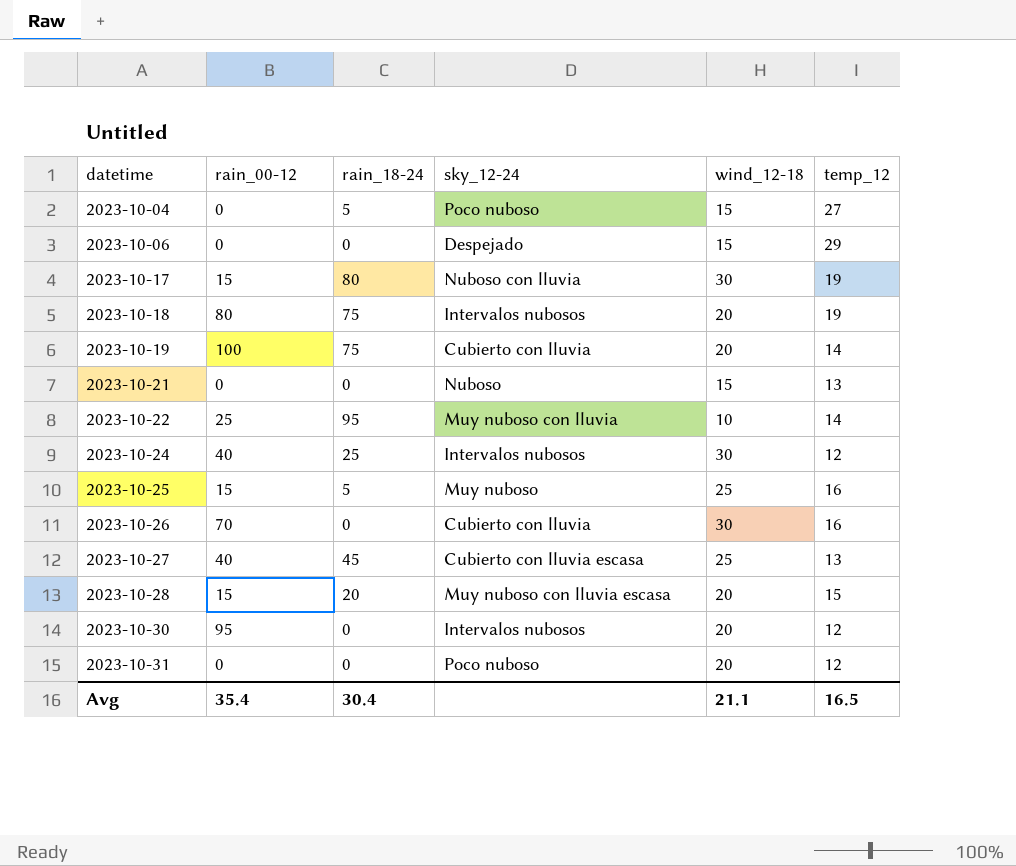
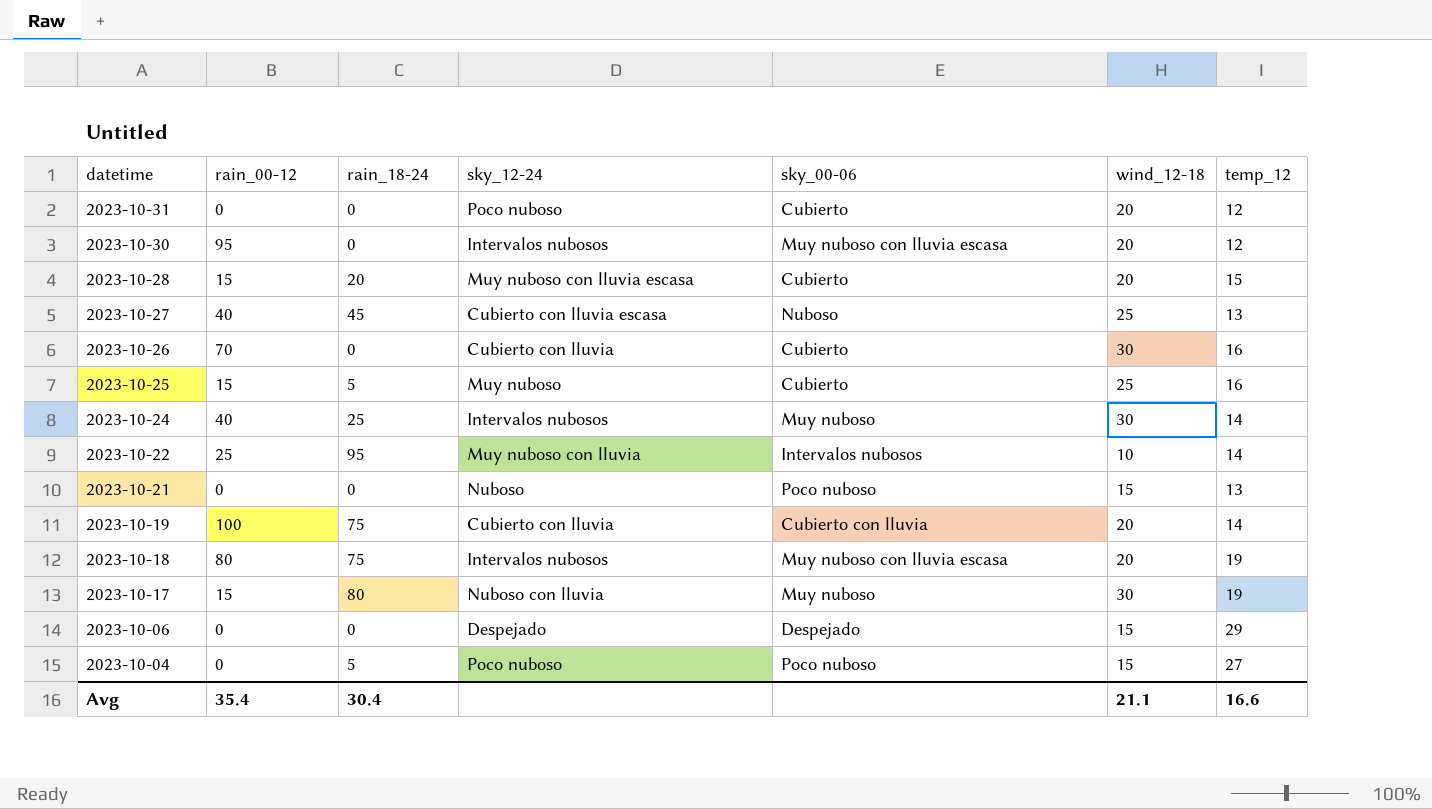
row order: datetime ascending -> datetime descending
column sky_00-06 | position: none -> 5
2023-10-24 | temp_12: 12 -> 14
Avg | temp_12: 16.5 -> 16.6

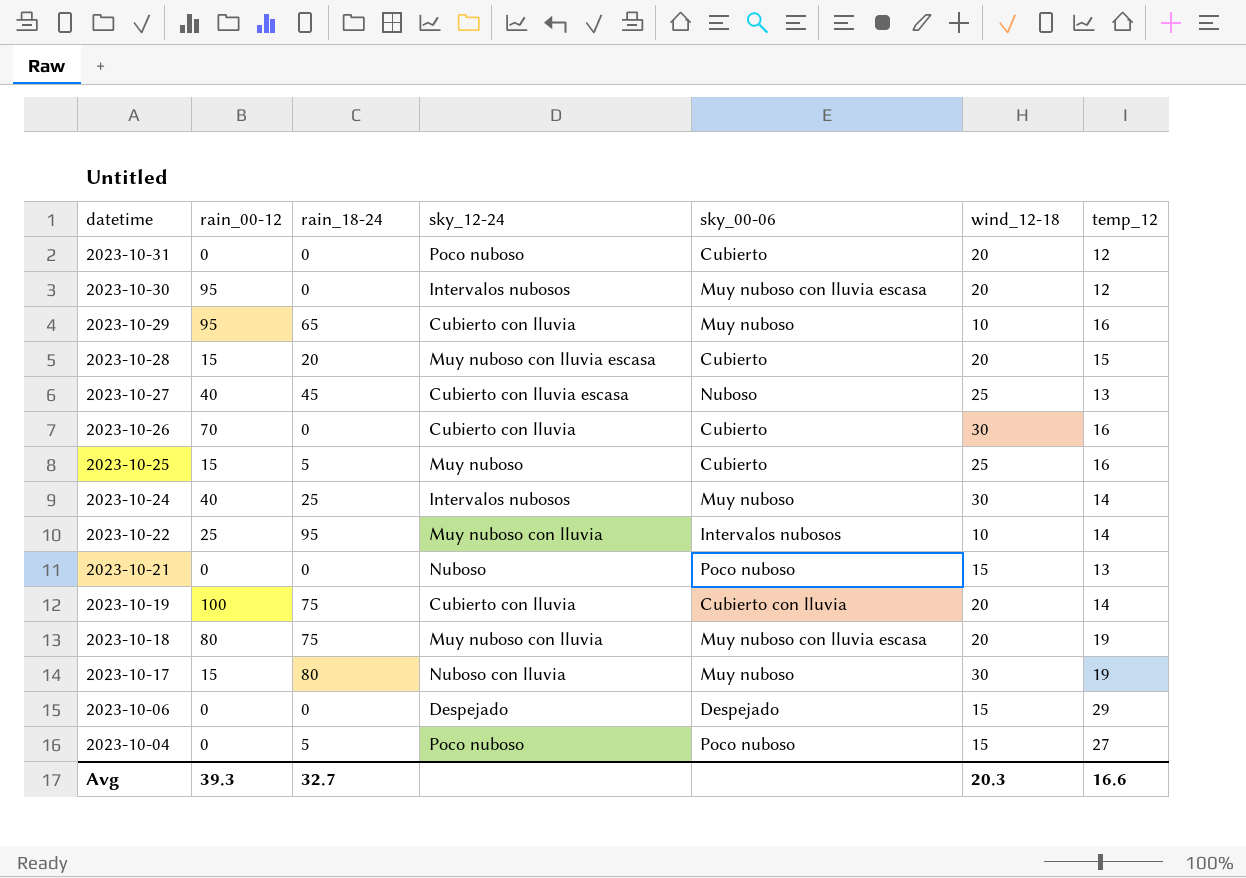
row 2023-10-29: none -> 95 | 65 | Cubierto con lluvia | Muy nuboso | 10 | 16
2023-10-18 | sky_12-24: Intervalos nubosos -> Muy nuboso con lluvia
Avg | rain_00-12: 35.4 -> 39.3
Avg | rain_18-24: 30.4 -> 32.7
Avg | wind_12-18: 21.1 -> 20.3

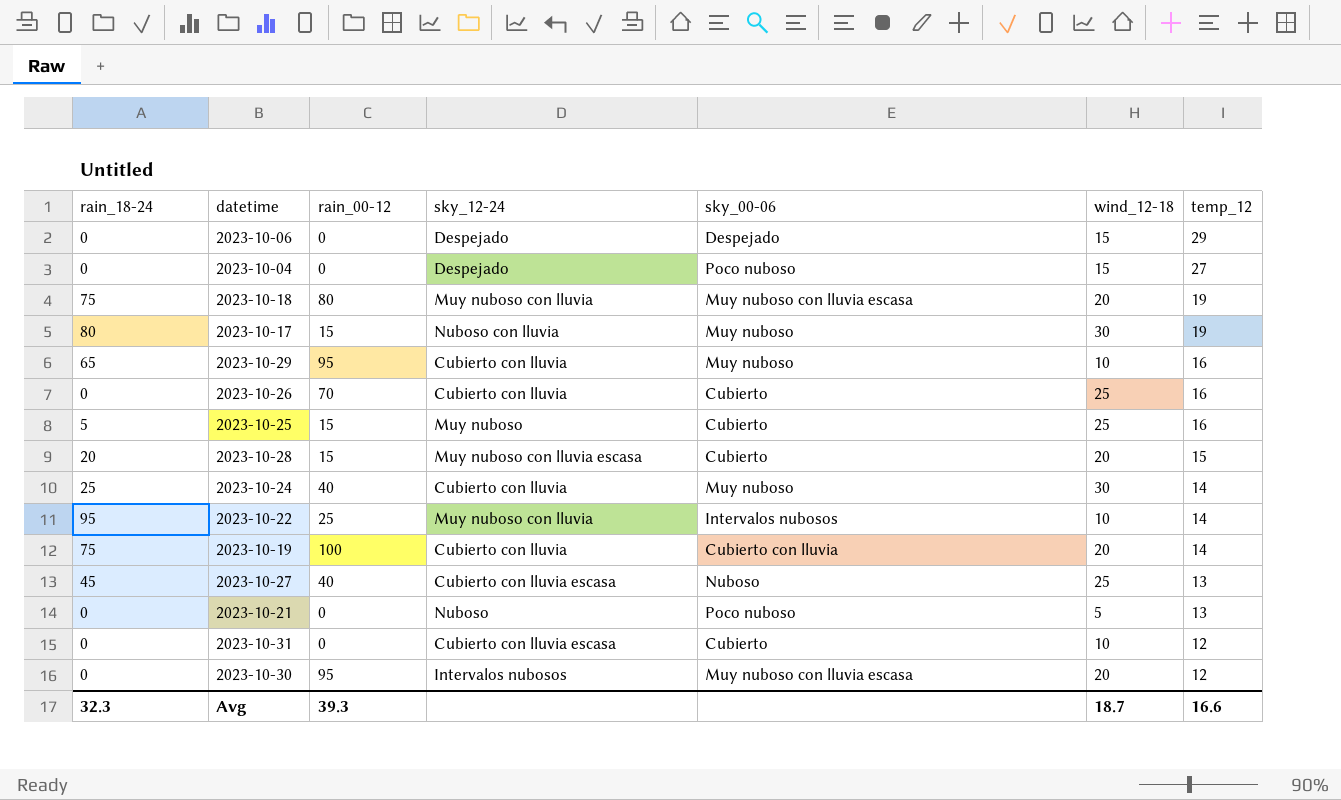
row order: datetime descending -> temp_12 descending
column rain_18-24 | position: 3 -> 1
2023-10-04 | rain_18-24: 5 -> 0
2023-10-04 | sky_12-24: Poco nuboso -> Despejado
2023-10-26 | wind_12-18: 30 -> 25
2023-10-24 | sky_12-24: Intervalos nubosos -> Cubierto con lluvia
2023-10-21 | wind_12-18: 15 -> 5
2023-10-31 | sky_12-24: Poco nuboso -> Cubierto con lluvia escasa
2023-10-31 | wind_12-18: 20 -> 10
Avg | rain_18-24: 32.7 -> 32.3
Avg | wind_12-18: 20.3 -> 18.7

